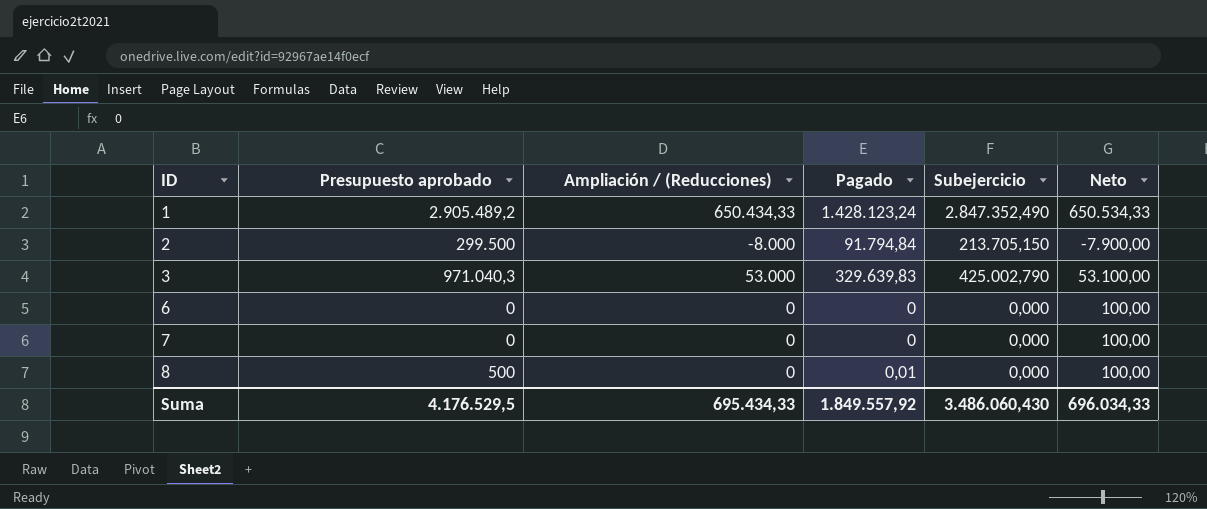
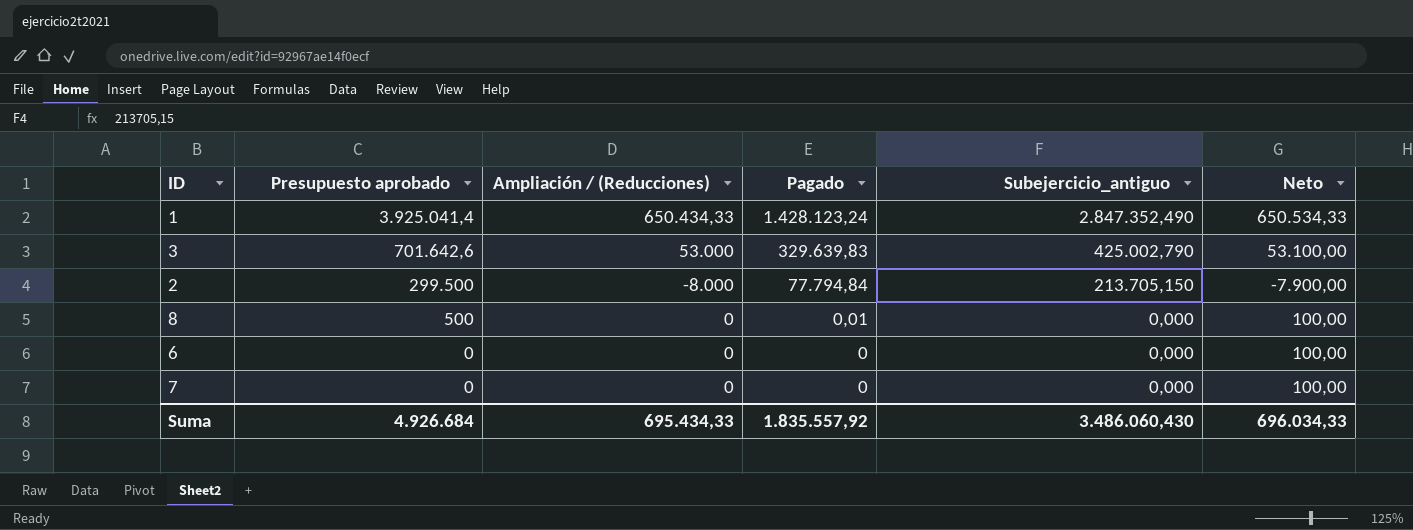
row order: ID ascending -> Presupuesto aprobado descending
column name: Subejercicio -> Subejercicio_antiguo
1 | Presupuesto aprobado: 2.905.489,2 -> 3.925.041,4
3 | Presupuesto aprobado: 971.040,3 -> 701.642,6
2 | Pagado: 91.794,84 -> 77.794,84
Suma | Presupuesto aprobado: 4.176.529,5 -> 4.926.684
Suma | Pagado: 1.849.557,92 -> 1.835.557,92

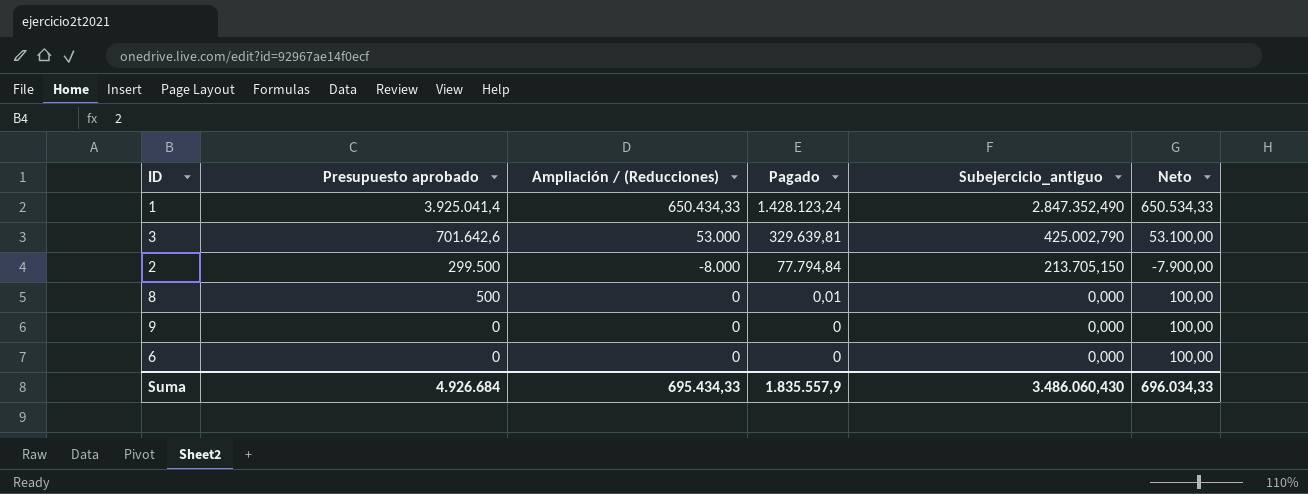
row 7: 0 | 0 | 0 | 0,000 | 100,00 -> none
3 | Pagado: 329.639,83 -> 329.639,81
row 9: none -> 0 | 0 | 0 | 0,000 | 100,00
Suma | Pagado: 1.835.557,92 -> 1.835.557,9

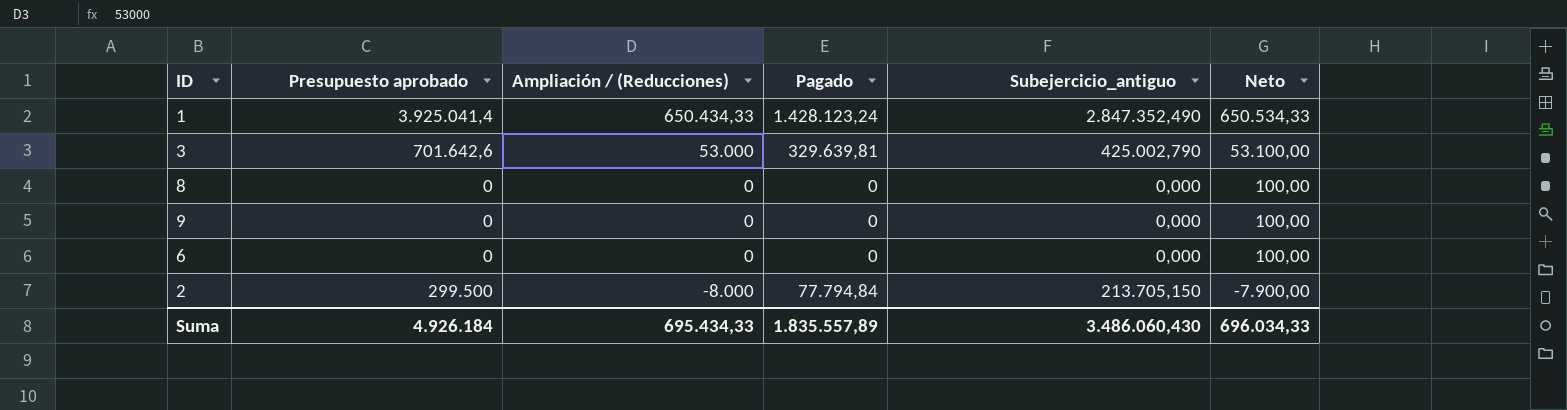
row order: Presupuesto aprobado descending -> Ampliación / (Reducciones) descending
8 | Presupuesto aprobado: 500 -> 0
8 | Pagado: 0,01 -> 0
Suma | Presupuesto aprobado: 4.926.684 -> 4.926.184
Suma | Pagado: 1.835.557,9 -> 1.835.557,89

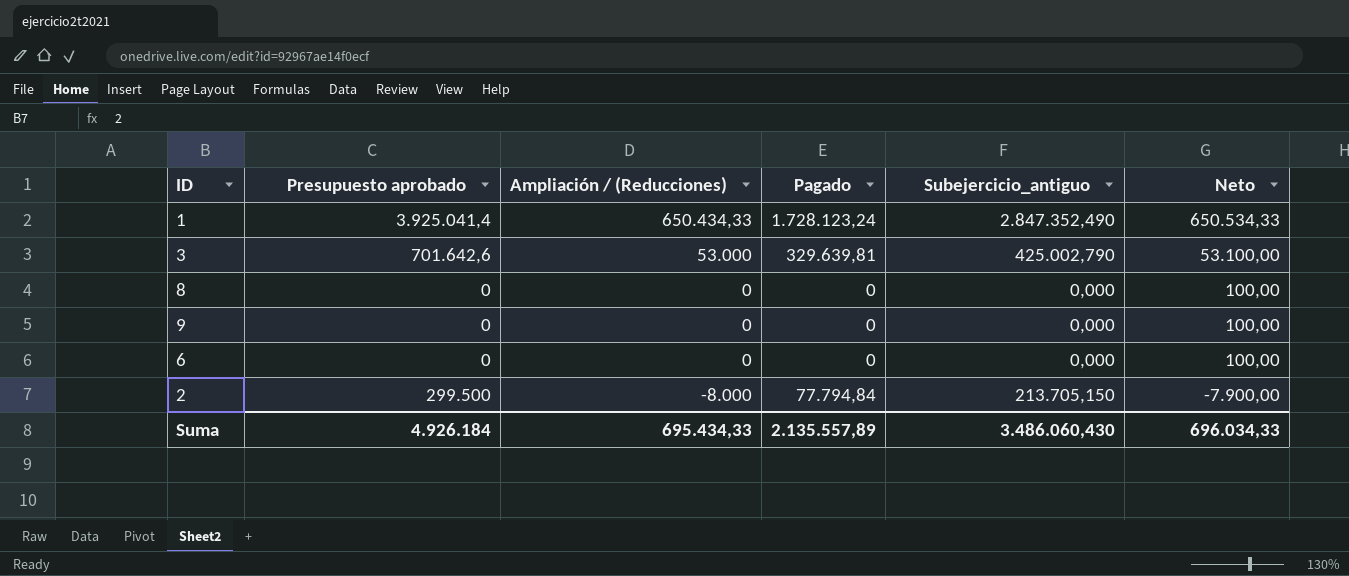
1 | Pagado: 1.428.123,24 -> 1.728.123,24
Suma | Pagado: 1.835.557,89 -> 2.135.557,89

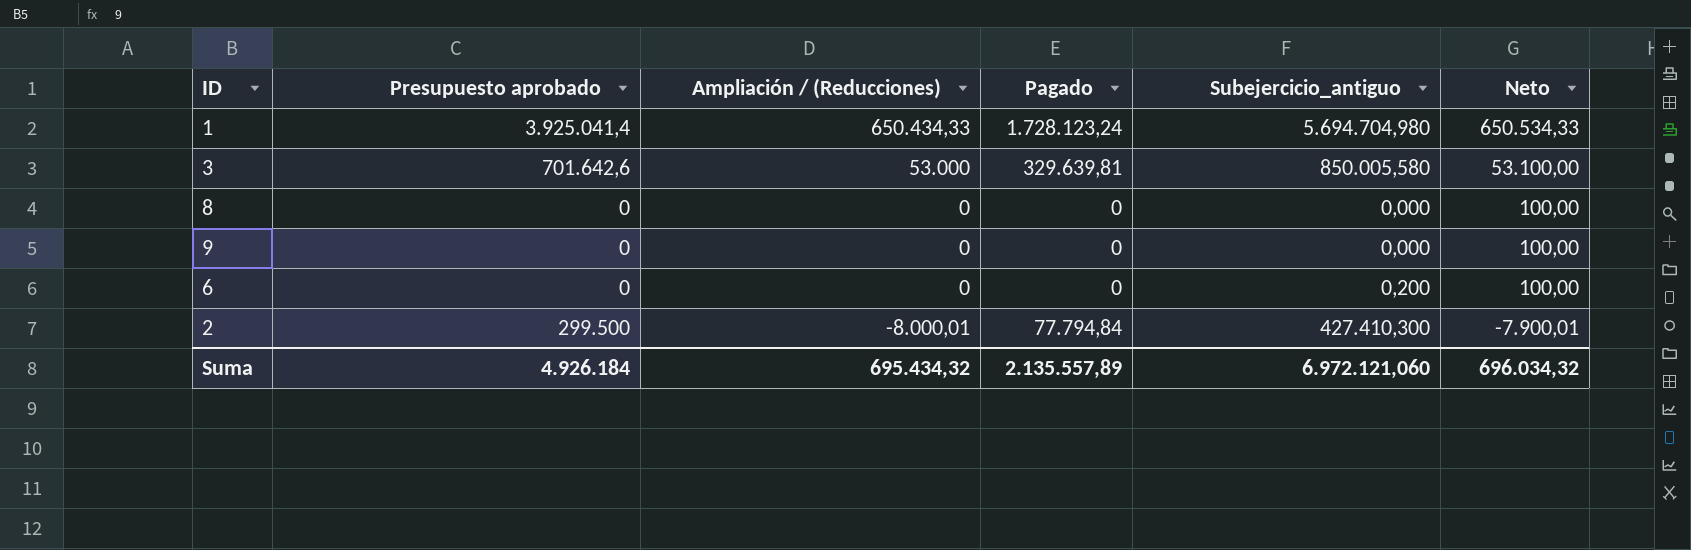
1 | Subejercicio_antiguo: 2.847.352,490 -> 5.694.704,980
3 | Subejercicio_antiguo: 425.002,790 -> 850.005,580
6 | Subejercicio_antiguo: 0,000 -> 0,200
2 | Ampliación / (Reducciones): -8.000 -> -8.000,01
2 | Subejercicio_antiguo: 213.705,150 -> 427.410,300
2 | Neto: -7.900,00 -> -7.900,01
Suma | Ampliación / (Reducciones): 695.434,33 -> 695.434,32
Suma | Subejercicio_antiguo: 3.486.060,430 -> 6.972.121,060
Suma | Neto: 696.034,33 -> 696.034,32

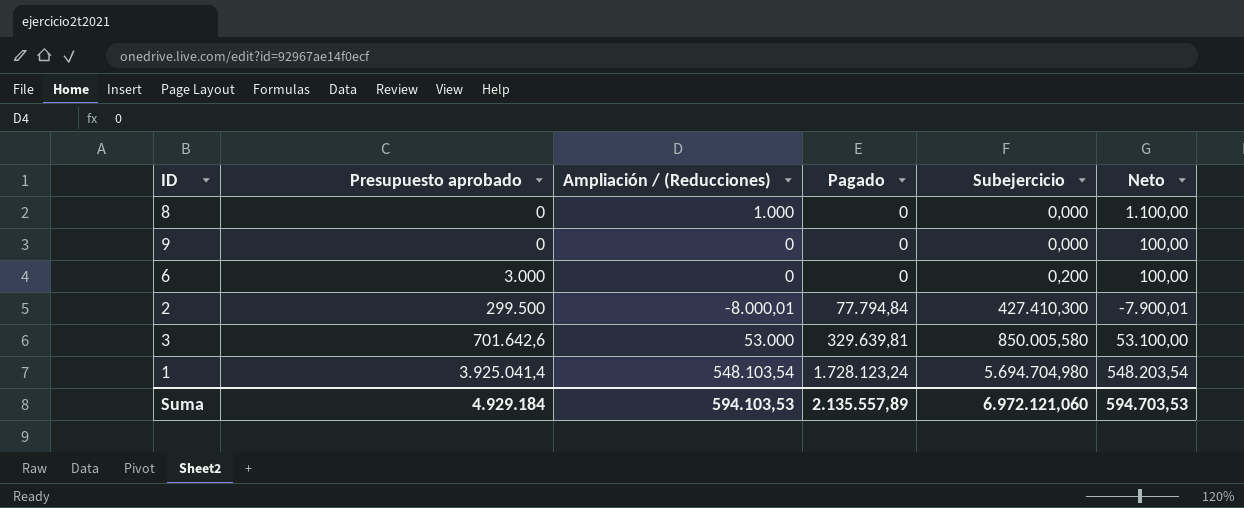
row order: Ampliación / (Reducciones) descending -> Presupuesto aprobado ascending
column name: Subejercicio_antiguo -> Subejercicio
8 | Ampliación / (Reducciones): 0 -> 1.000
8 | Neto: 100,00 -> 1.100,00
6 | Presupuesto aprobado: 0 -> 3.000
1 | Ampliación / (Reducciones): 650.434,33 -> 548.103,54
1 | Neto: 650.534,33 -> 548.203,54
Suma | Presupuesto aprobado: 4.926.184 -> 4.929.184
Suma | Ampliación / (Reducciones): 695.434,32 -> 594.103,53
Suma | Neto: 696.034,32 -> 594.703,53

